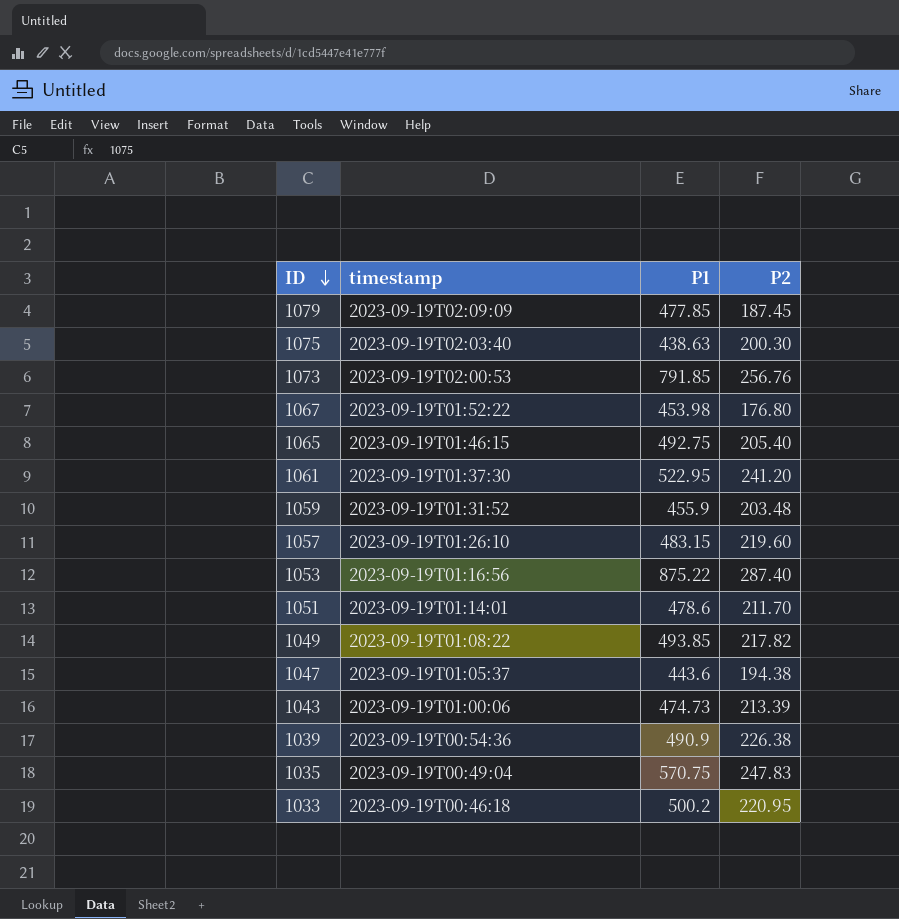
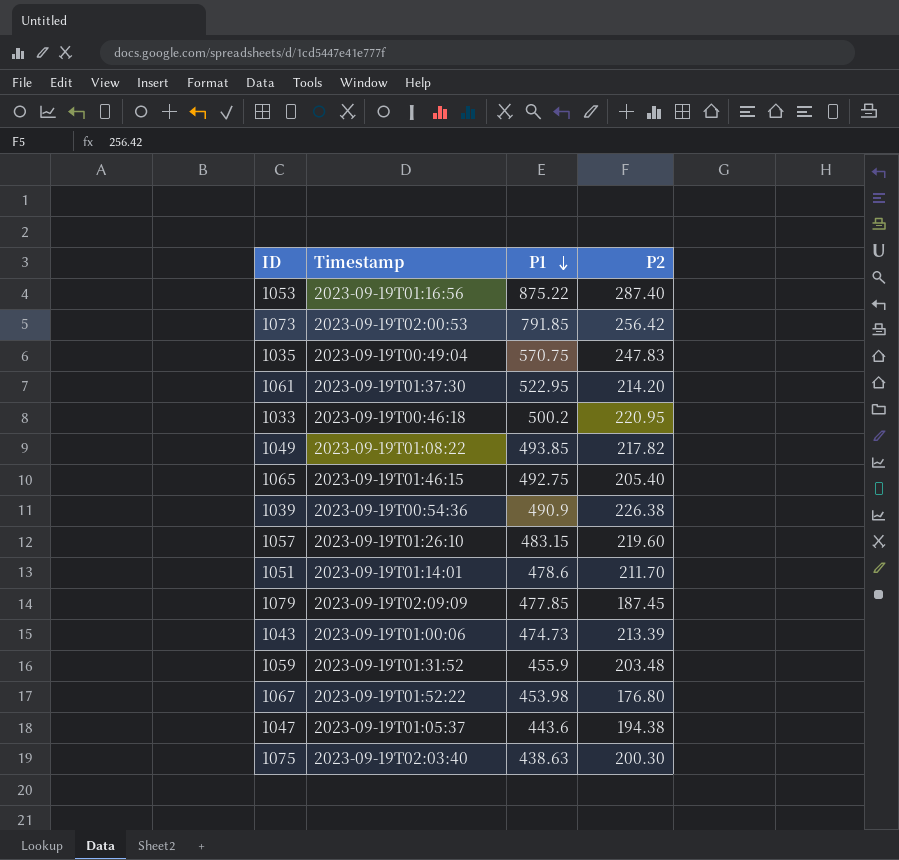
row order: ID descending -> P1 descending
column name: timestamp -> Timestamp
1073 | P2: 256.76 -> 256.42
1061 | P2: 241.20 -> 214.20

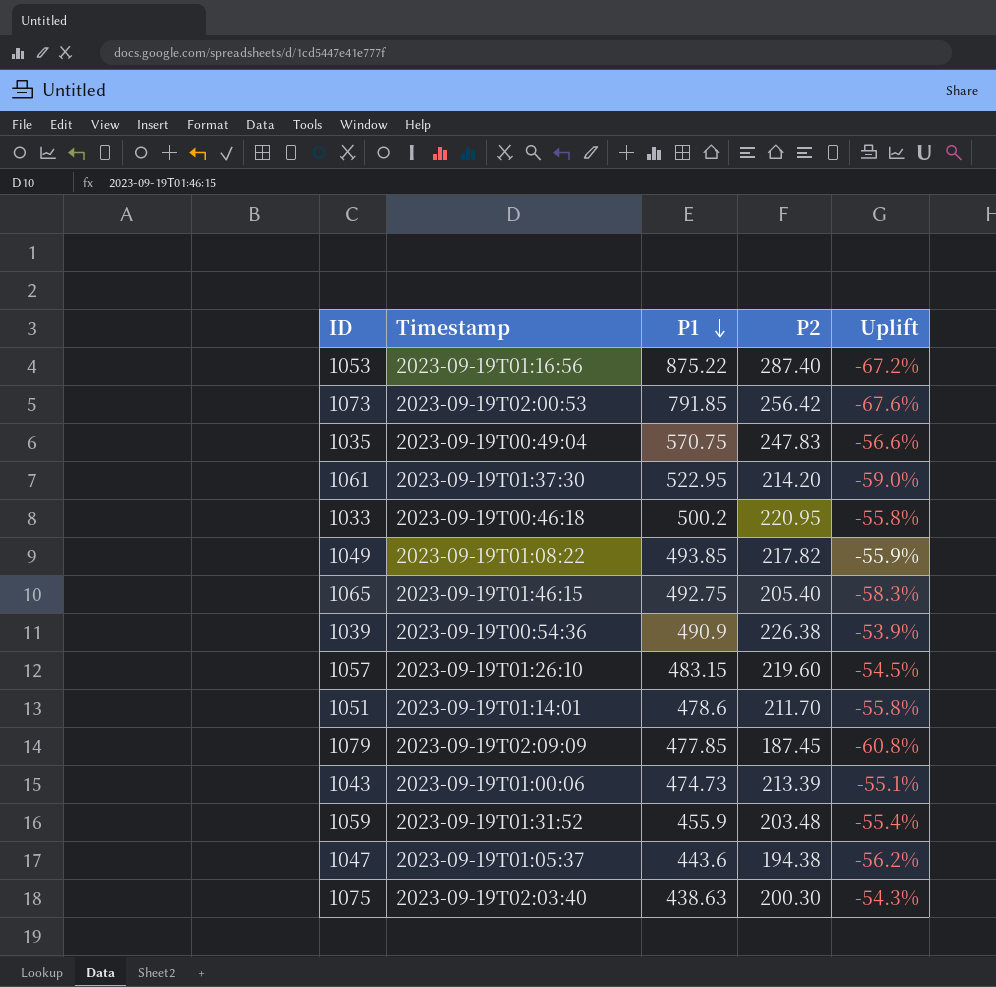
column Uplift | formula: none -> ([P2] - [P1]) / [P1]
row 1067: 2023-09-19T01:52:22 | 453.98 | 176.80 -> none

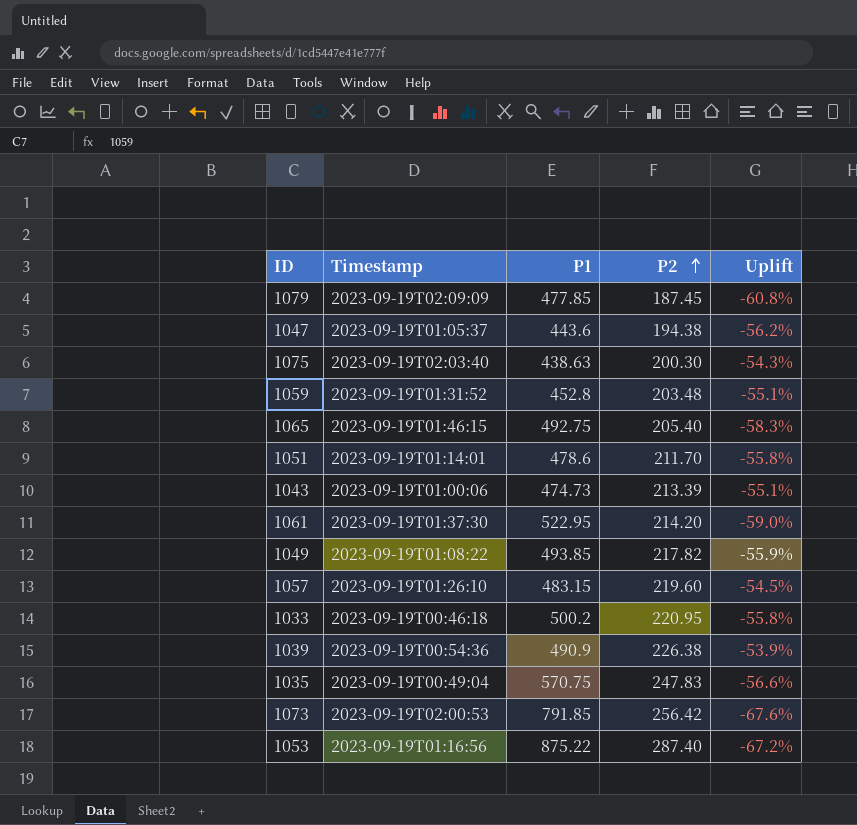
row order: P1 descending -> P2 ascending
1059 | P1: 455.9 -> 452.8
1059 | Uplift: -55.4% -> -55.1%

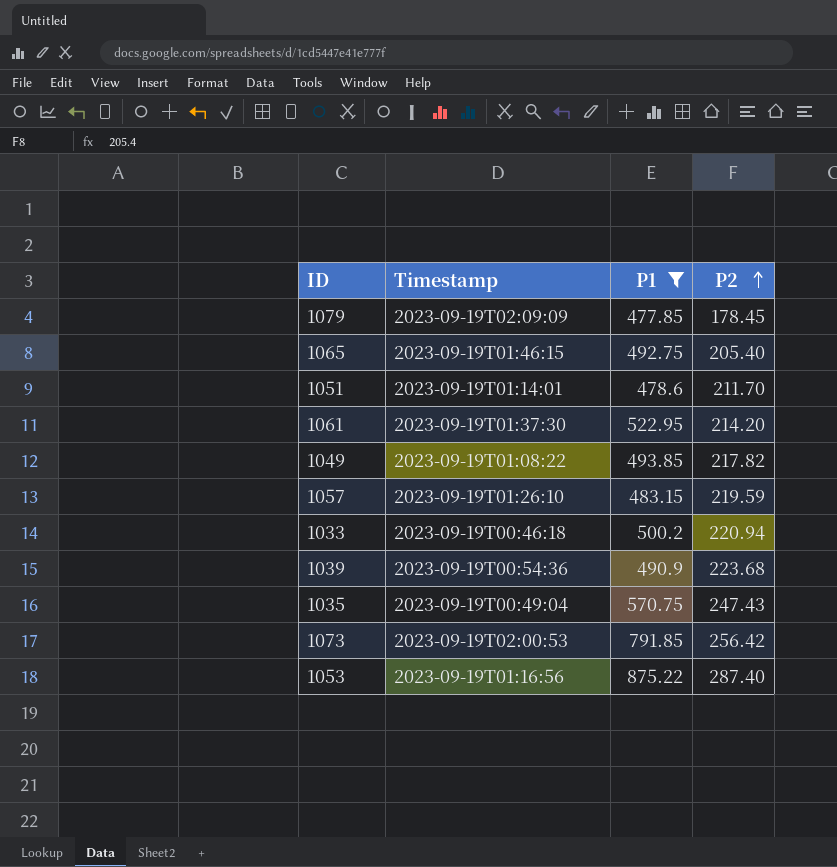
filter: none -> P1 >= 477.85
column Uplift | formula: ([P2] - [P1]) / [P1] -> none
1079 | P2: 187.45 -> 178.45
1057 | P2: 219.60 -> 219.59
1033 | P2: 220.95 -> 220.94
1039 | P2: 226.38 -> 223.68
1035 | P2: 247.83 -> 247.43

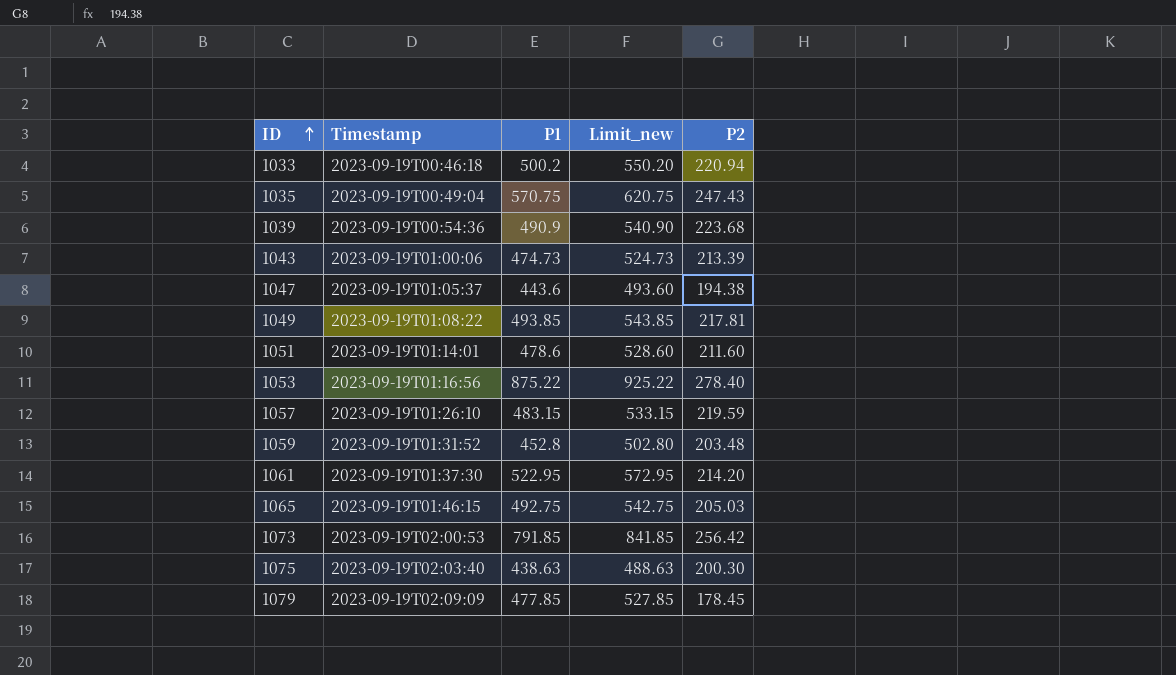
filter: P1 >= 477.85 -> none
row order: P2 ascending -> ID ascending
column Limit_new | formula: none -> [P1] + 50
1049 | P2: 217.82 -> 217.81
1051 | P2: 211.70 -> 211.60
1053 | P2: 287.40 -> 278.40
1065 | P2: 205.40 -> 205.03

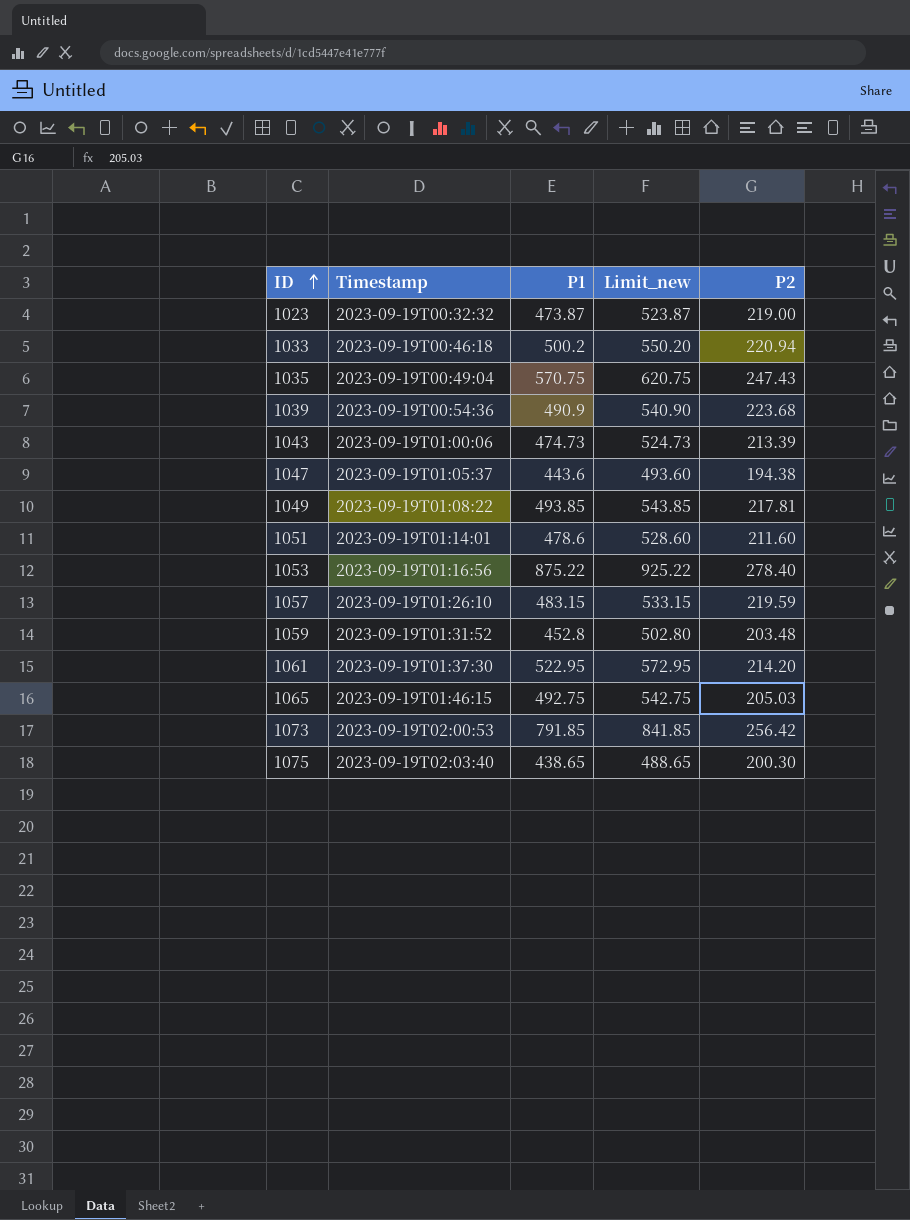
row 1079: 2023-09-19T02:09:09 | 477.85 | 527.85 | 178.45 -> none
row 1023: none -> 2023-09-19T00:32:32 | 473.87 | 523.87 | 219.00
1075 | P1: 438.63 -> 438.65
1075 | Limit_new: 488.63 -> 488.65

